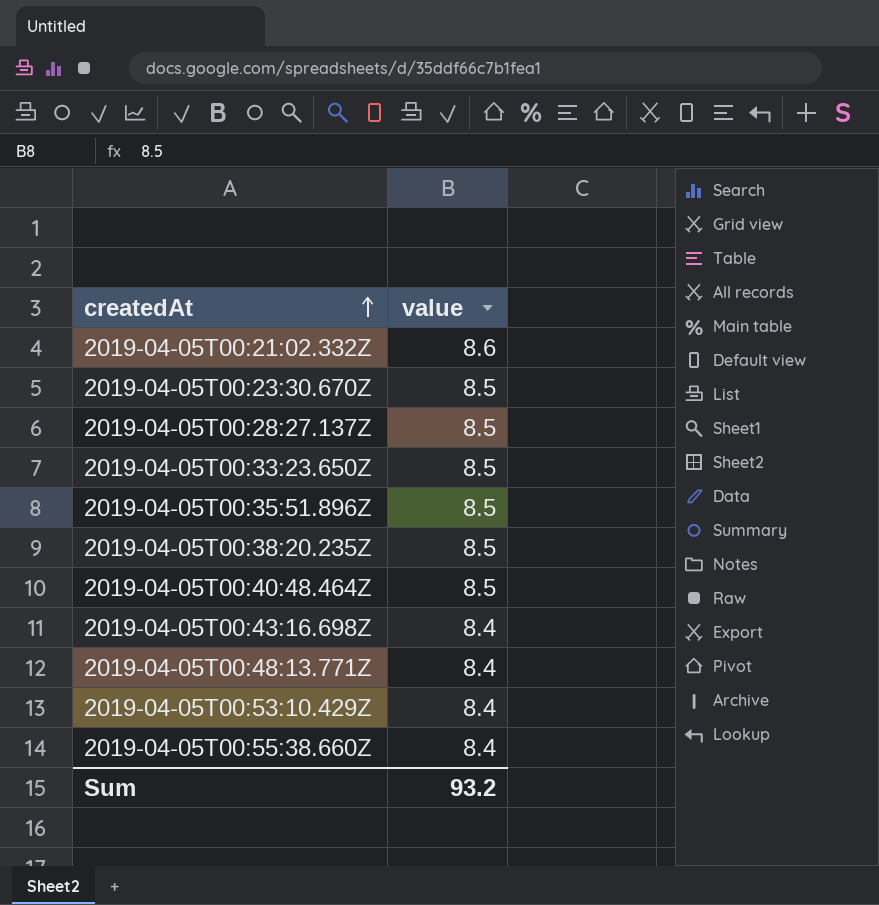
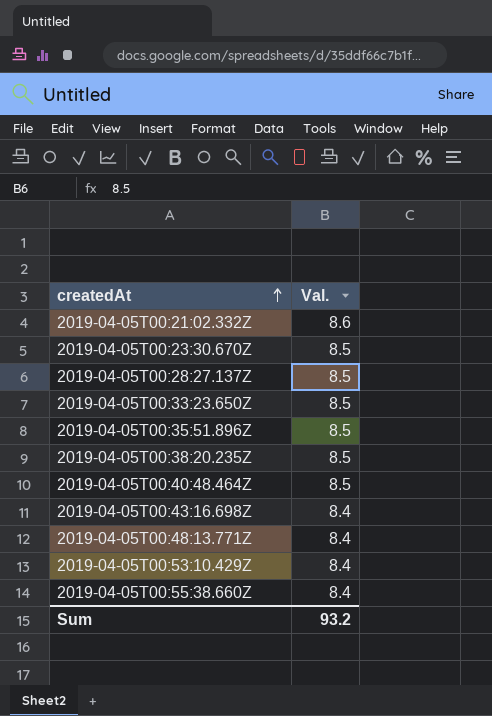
column name: value -> Val.

